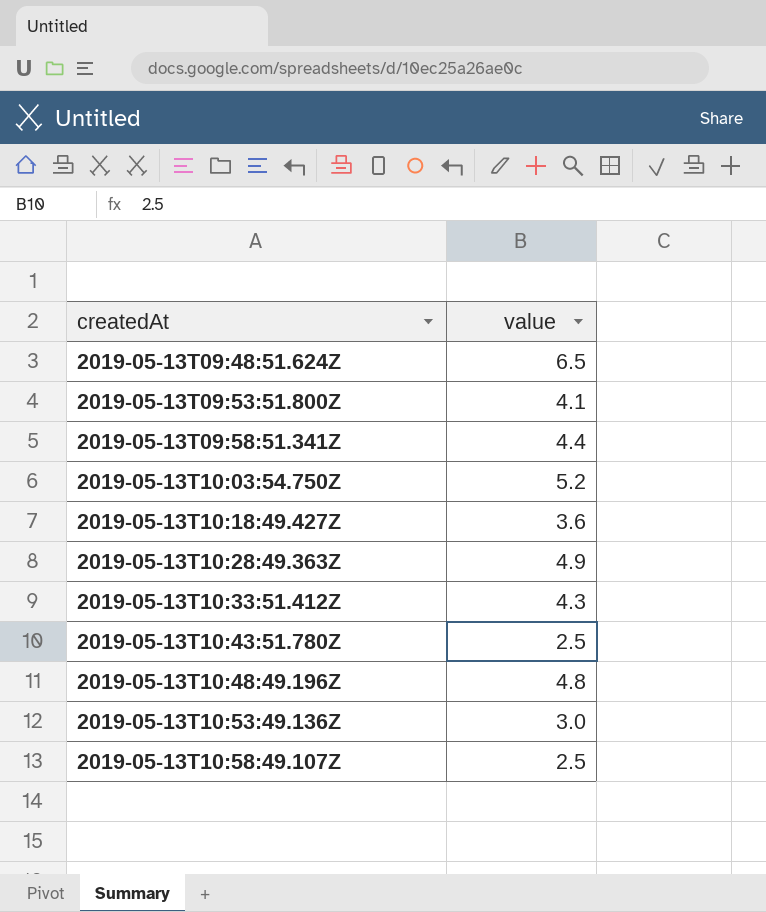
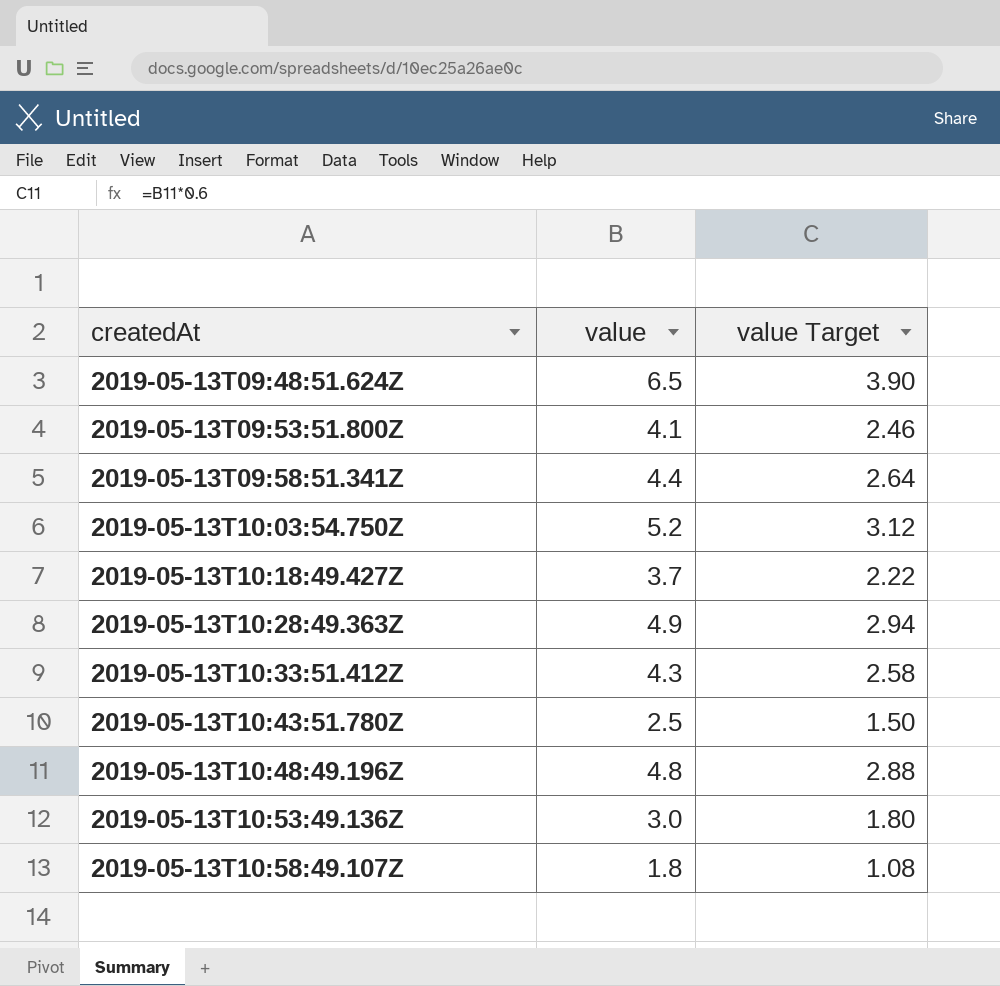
column value Target | formula: none -> [value] * 0.6
2019-05-13T10:18:49.427Z | value: 3.6 -> 3.7
2019-05-13T10:58:49.107Z | value: 2.5 -> 1.8

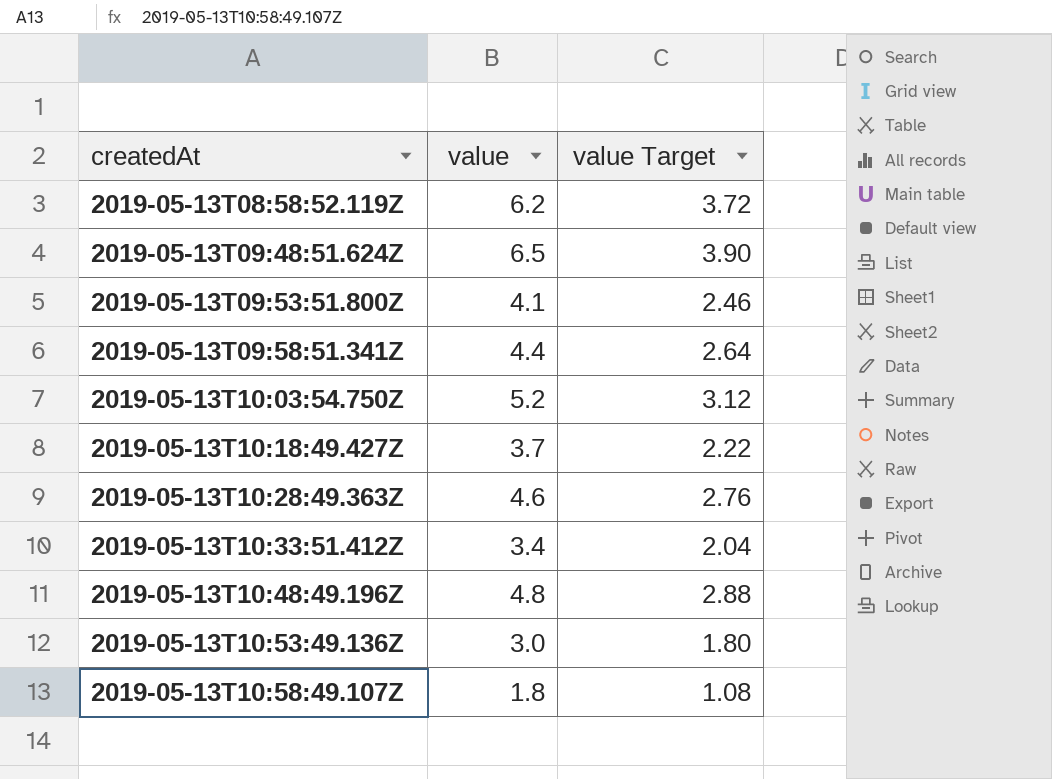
row 2019-05-13T10:43:51.780Z: 2.5 | 1.50 -> none
row 2019-05-13T08:58:52.119Z: none -> 6.2 | 3.72
2019-05-13T10:28:49.363Z | value: 4.9 -> 4.6
2019-05-13T10:28:49.363Z | value Target: 2.94 -> 2.76
2019-05-13T10:33:51.412Z | value: 4.3 -> 3.4
2019-05-13T10:33:51.412Z | value Target: 2.58 -> 2.04

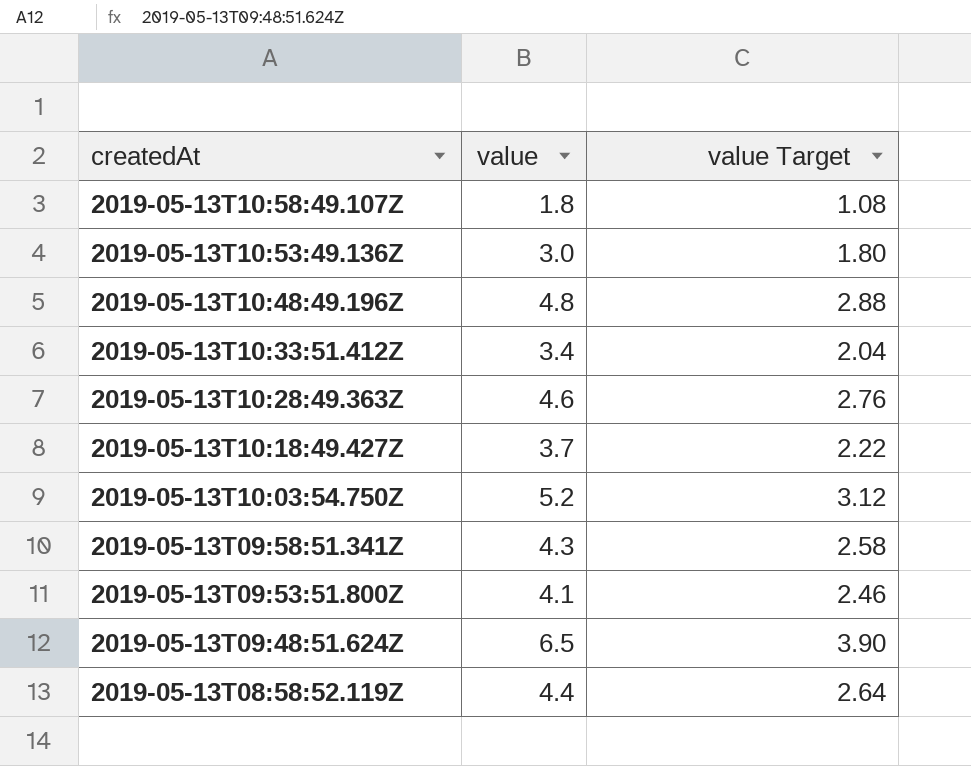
row order: createdAt ascending -> createdAt descending
2019-05-13T09:58:51.341Z | value: 4.4 -> 4.3
2019-05-13T09:58:51.341Z | value Target: 2.64 -> 2.58
2019-05-13T08:58:52.119Z | value: 6.2 -> 4.4
2019-05-13T08:58:52.119Z | value Target: 3.72 -> 2.64

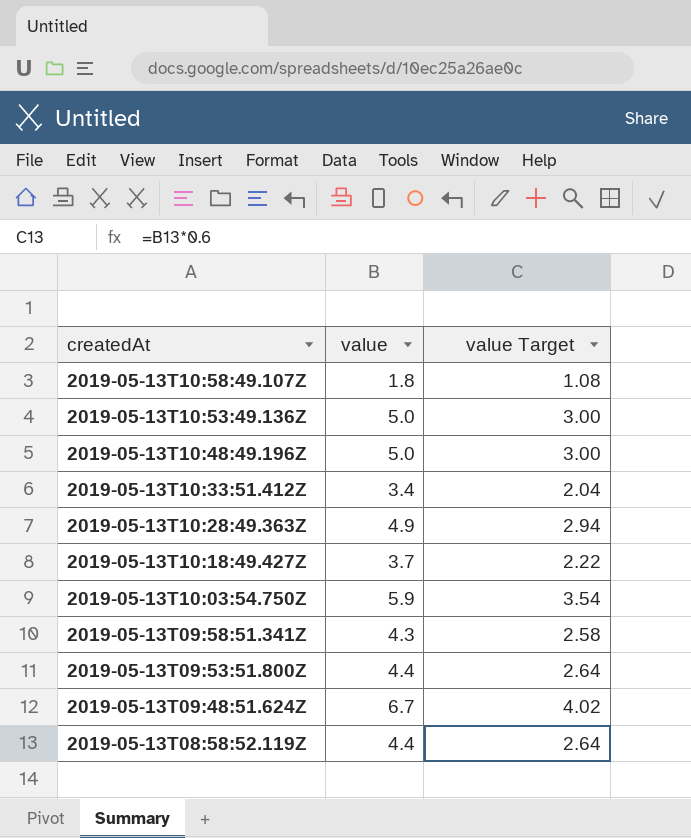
2019-05-13T10:53:49.136Z | value: 3.0 -> 5.0
2019-05-13T10:53:49.136Z | value Target: 1.80 -> 3.00
2019-05-13T10:48:49.196Z | value: 4.8 -> 5.0
2019-05-13T10:48:49.196Z | value Target: 2.88 -> 3.00
2019-05-13T10:28:49.363Z | value: 4.6 -> 4.9
2019-05-13T10:28:49.363Z | value Target: 2.76 -> 2.94
2019-05-13T10:03:54.750Z | value: 5.2 -> 5.9
2019-05-13T10:03:54.750Z | value Target: 3.12 -> 3.54
2019-05-13T09:53:51.800Z | value: 4.1 -> 4.4
2019-05-13T09:53:51.800Z | value Target: 2.46 -> 2.64
2019-05-13T09:48:51.624Z | value: 6.5 -> 6.7
2019-05-13T09:48:51.624Z | value Target: 3.90 -> 4.02

